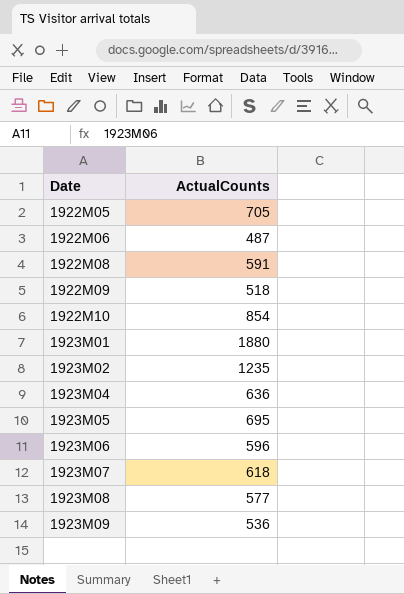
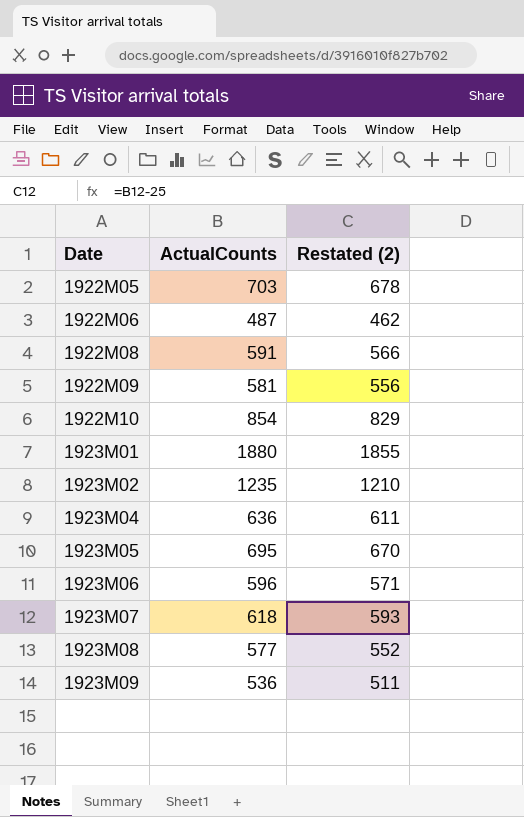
column Restated (2) | formula: none -> [ActualCounts] - 25
1922M05 | ActualCounts: 705 -> 703
1922M09 | ActualCounts: 518 -> 581

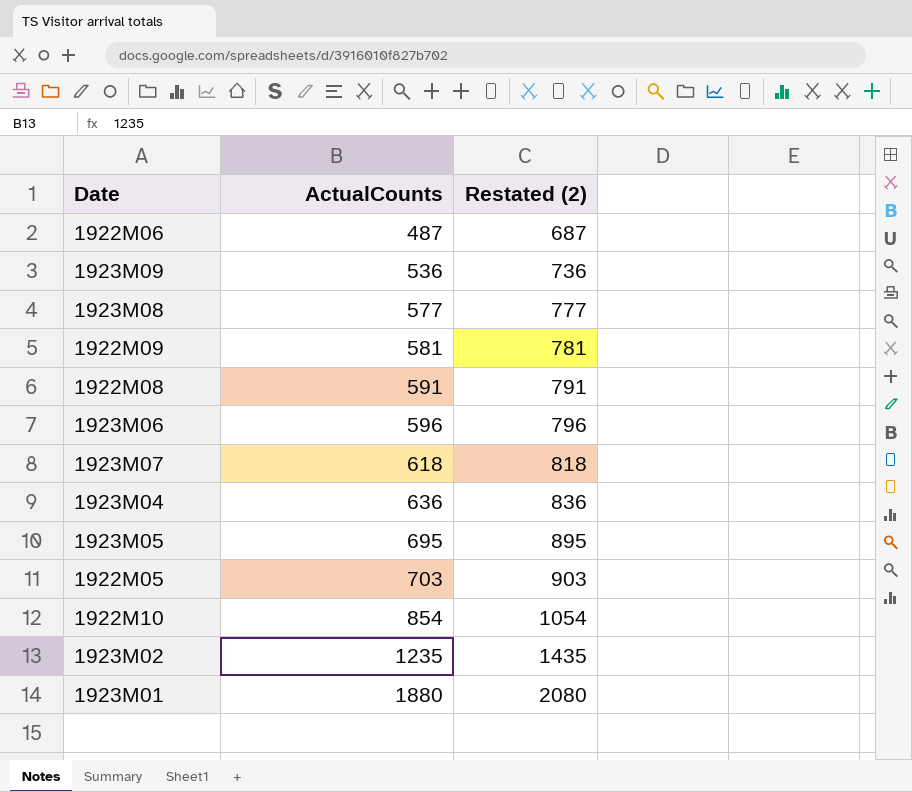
row order: Date ascending -> ActualCounts ascending
column Restated (2) | formula: [ActualCounts] - 25 -> [ActualCounts] + 200

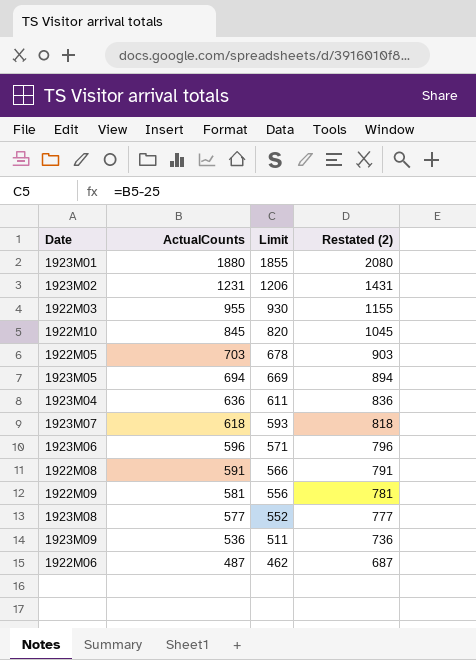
row order: ActualCounts ascending -> ActualCounts descending
column Limit | formula: none -> [ActualCounts] - 25
1923M02 | ActualCounts: 1235 -> 1231
1923M02 | Restated (2): 1435 -> 1431
row 1922M03: none -> 955 | 930 | 1155
1922M10 | ActualCounts: 854 -> 845
1922M10 | Restated (2): 1054 -> 1045
1923M05 | ActualCounts: 695 -> 694
1923M05 | Restated (2): 895 -> 894

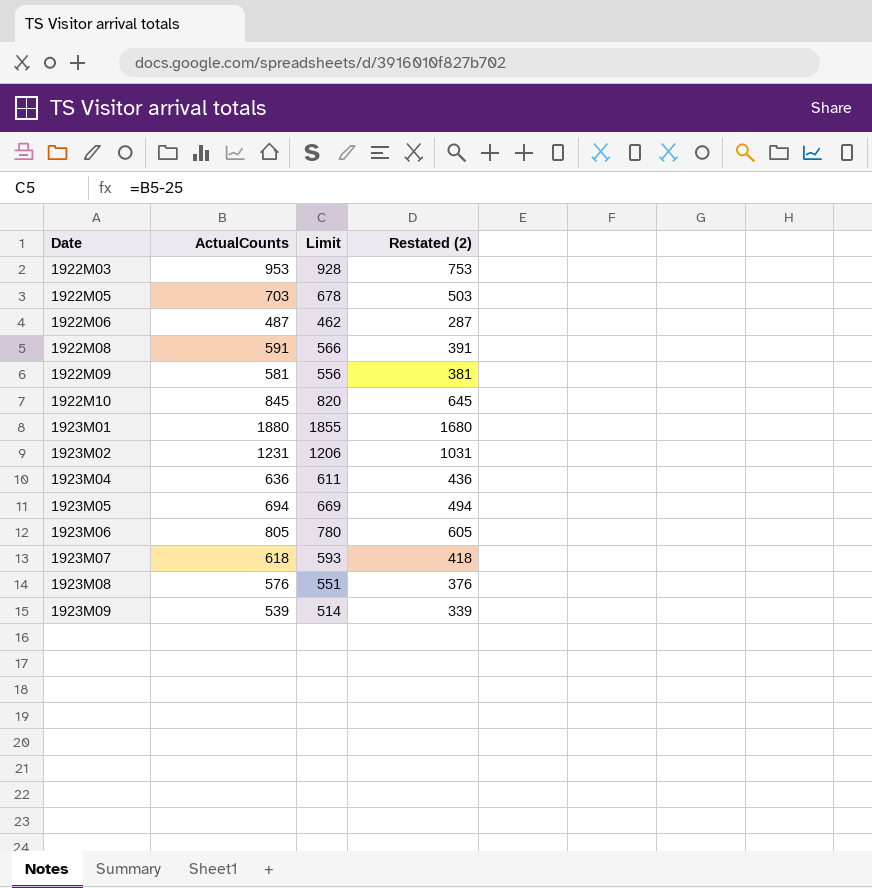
row order: ActualCounts descending -> Date ascending
column Restated (2) | formula: [ActualCounts] + 200 -> [ActualCounts] - 200
1922M03 | ActualCounts: 955 -> 953
1922M03 | Limit: 930 -> 928
1923M06 | ActualCounts: 596 -> 805
1923M06 | Limit: 571 -> 780
1923M08 | ActualCounts: 577 -> 576
1923M08 | Limit: 552 -> 551
1923M09 | ActualCounts: 536 -> 539
1923M09 | Limit: 511 -> 514

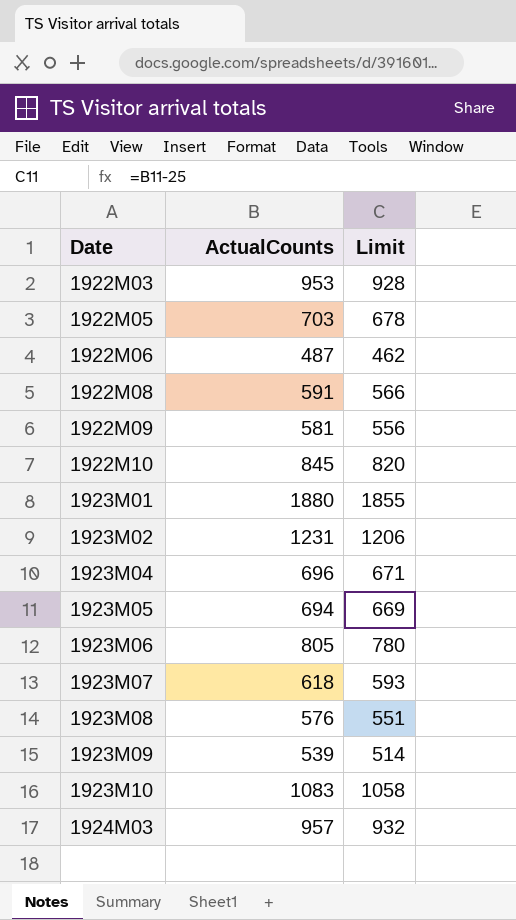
column Restated (2) | formula: [ActualCounts] - 200 -> none
1923M04 | ActualCounts: 636 -> 696
1923M04 | Limit: 611 -> 671
row 1923M10: none -> 1083 | 1058
row 1924M03: none -> 957 | 932

